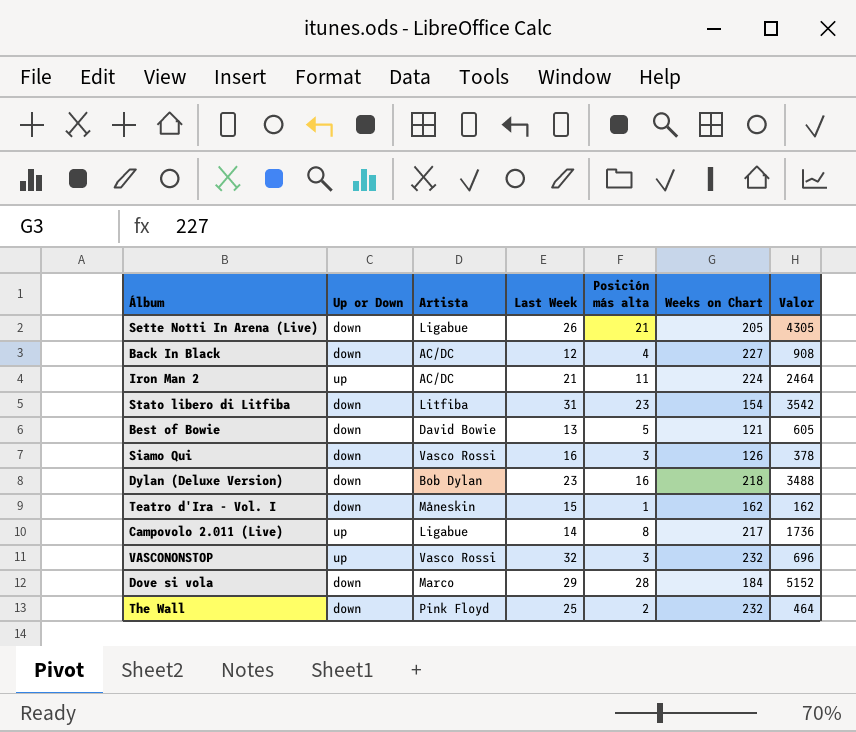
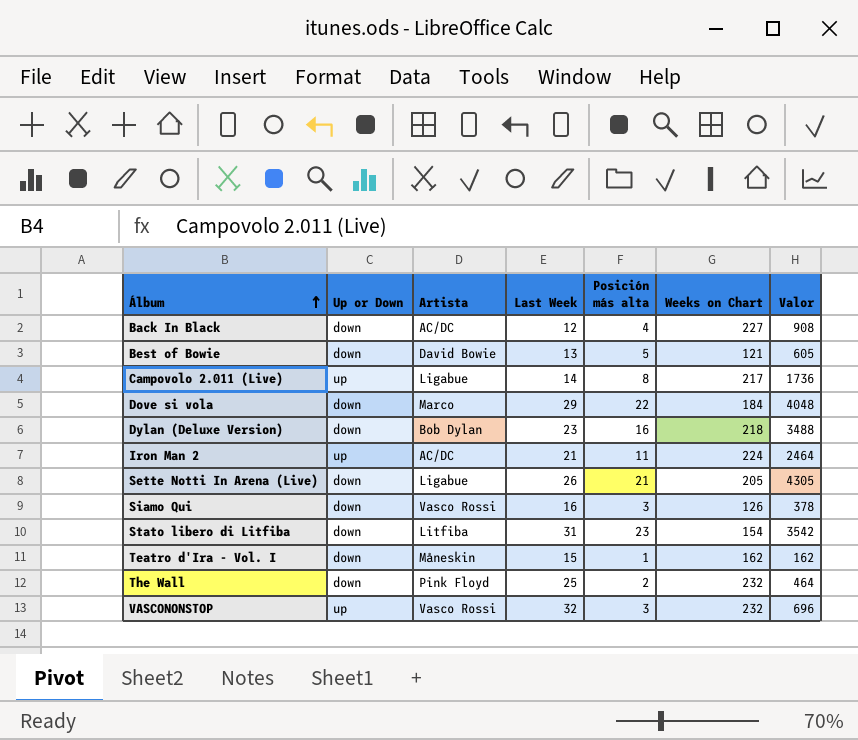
row order: none -> Álbum ascending
Dove si vola | Posición más alta: 28 -> 22
Dove si vola | Valor: 5152 -> 4048

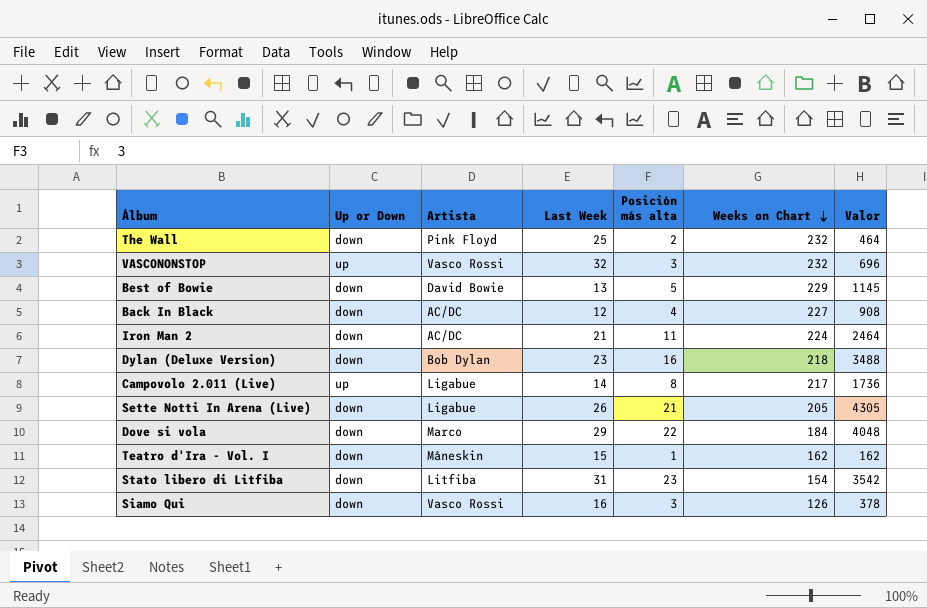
row order: Álbum ascending -> Weeks on Chart descending
Best of Bowie | Weeks on Chart: 121 -> 229
Best of Bowie | Valor: 605 -> 1145
Iron Man 2 | Up or Down: up -> down

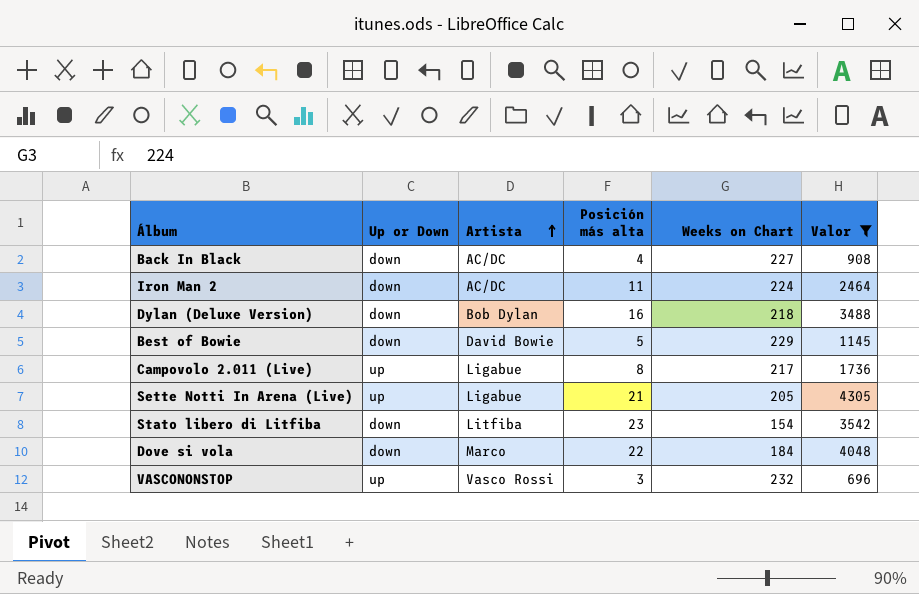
filter: none -> Valor >= 696
row order: Weeks on Chart descending -> Artista ascending
column Last Week | position: 4 -> none
Sette Notti In Arena (Live) | Up or Down: down -> up

